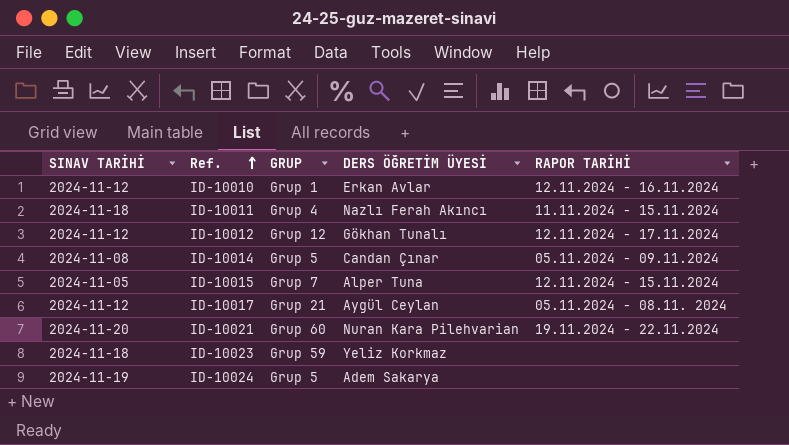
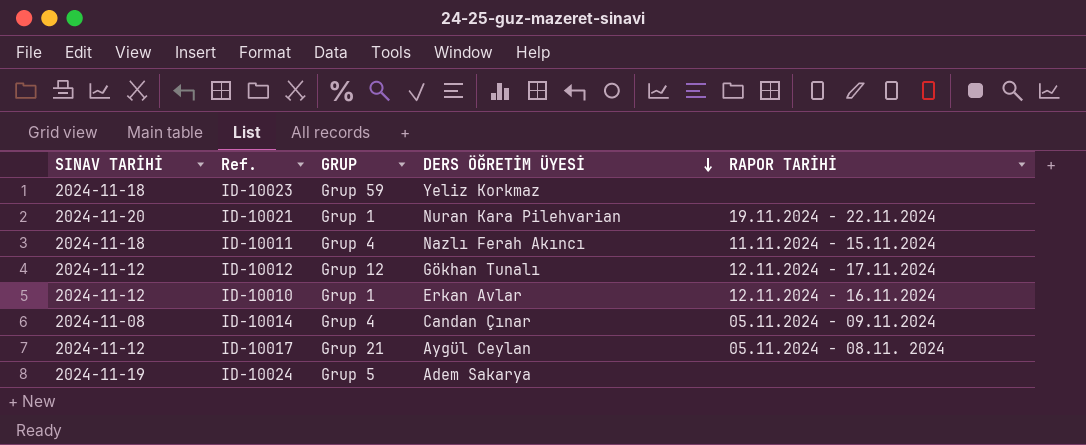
row order: Ref. ascending -> DERS ÖĞRETİM ÜYESİ descending
row ID-10015: 2024-11-05 | Grup 7 | Alper Tuna | 12.11.2024 - 15.11.2024 -> none
ID-10021 | GRUP: Grup 60 -> Grup 1
ID-10014 | GRUP: Grup 5 -> Grup 4

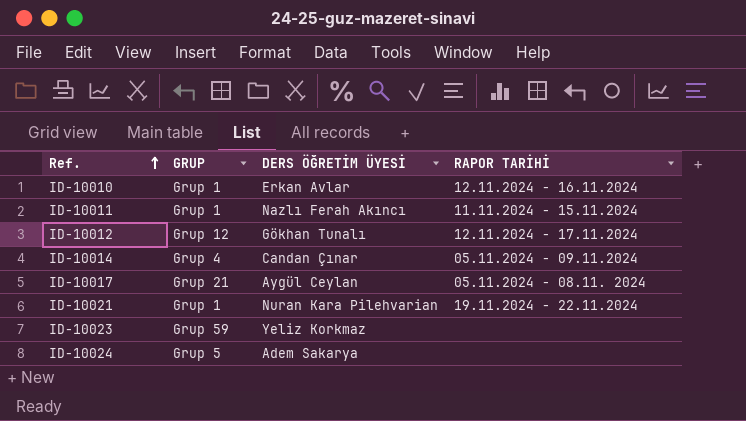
row order: DERS ÖĞRETİM ÜYESİ descending -> Ref. ascending
column SINAV TARİHİ | position: 1 -> none
ID-10011 | GRUP: Grup 4 -> Grup 1

